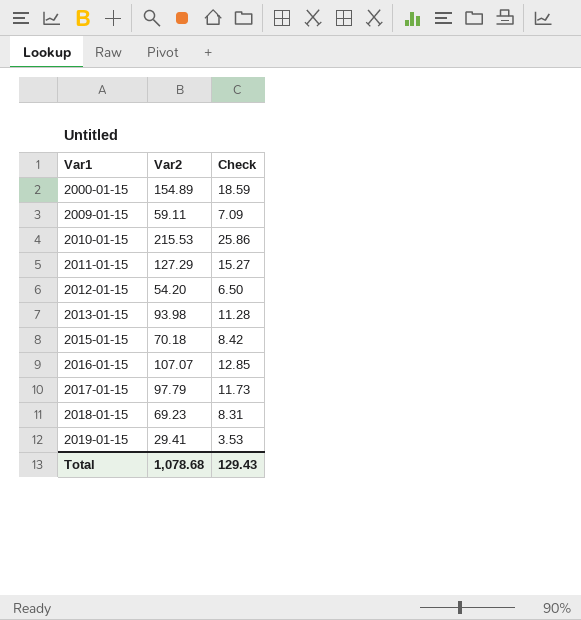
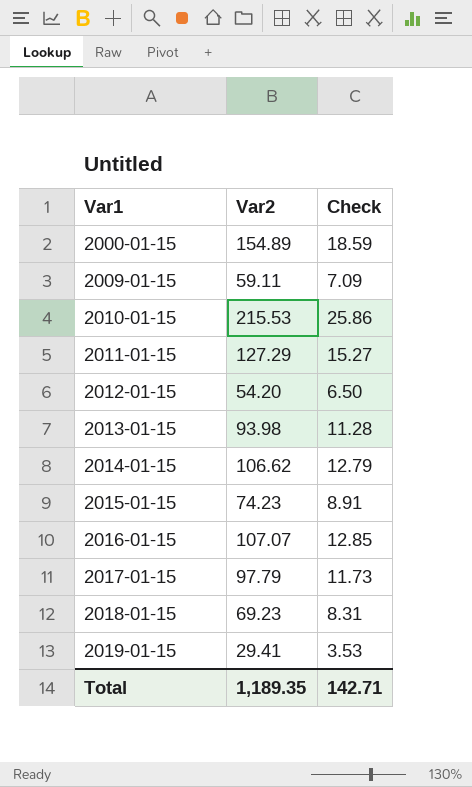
row 2014-01-15: none -> 106.62 | 12.79
2015-01-15 | Var2: 70.18 -> 74.23
2015-01-15 | Check: 8.42 -> 8.91
Total | Var2: 1,078.68 -> 1,189.35
Total | Check: 129.43 -> 142.71

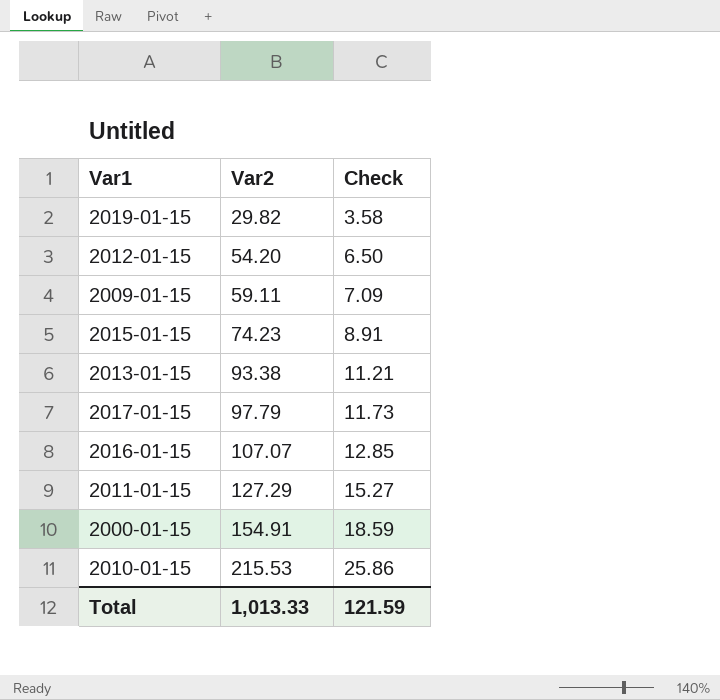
row order: Var1 ascending -> Var2 ascending
row 2014-01-15: 106.62 | 12.79 -> none
row 2018-01-15: 69.23 | 8.31 -> none
2019-01-15 | Var2: 29.41 -> 29.82
2019-01-15 | Check: 3.53 -> 3.58
2013-01-15 | Var2: 93.98 -> 93.38
2013-01-15 | Check: 11.28 -> 11.21
2000-01-15 | Var2: 154.89 -> 154.91
Total | Var2: 1,189.35 -> 1,013.33
Total | Check: 142.71 -> 121.59

